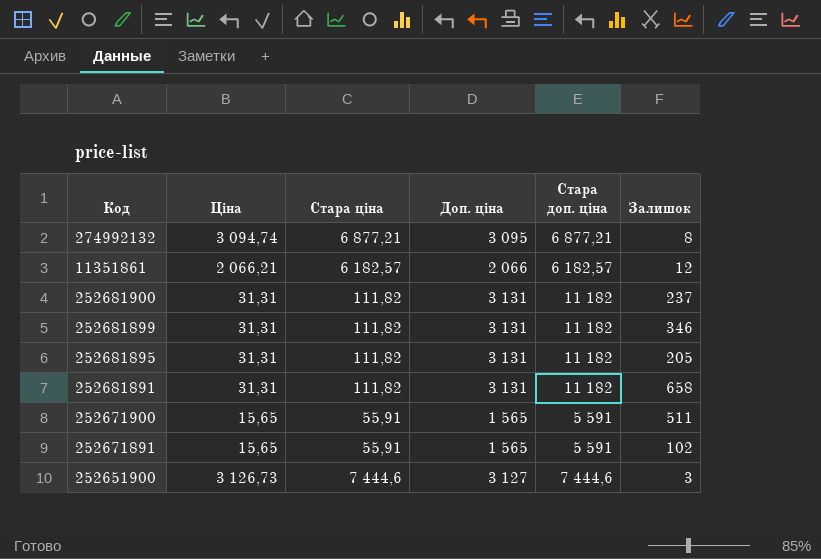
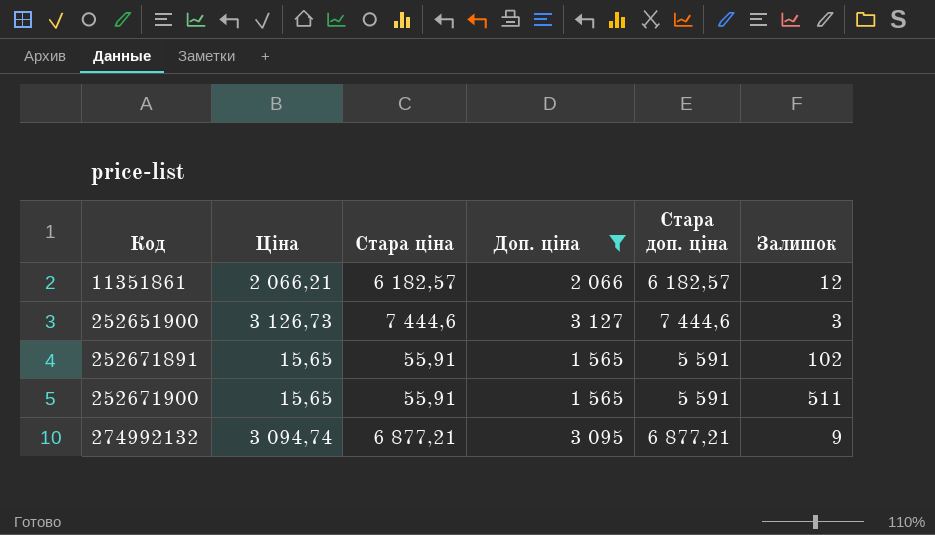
filter: none -> Доп. ціна != 3 131
row order: none -> Код ascending
274992132 | Залишок: 8 -> 9

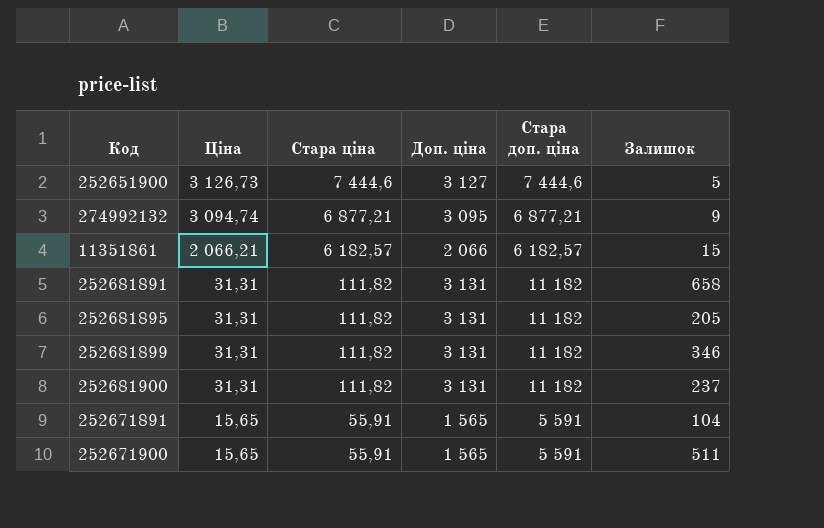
filter: Доп. ціна != 3 131 -> none
row order: Код ascending -> Ціна descending
252651900 | Залишок: 3 -> 5
11351861 | Залишок: 12 -> 15
252671891 | Залишок: 102 -> 104

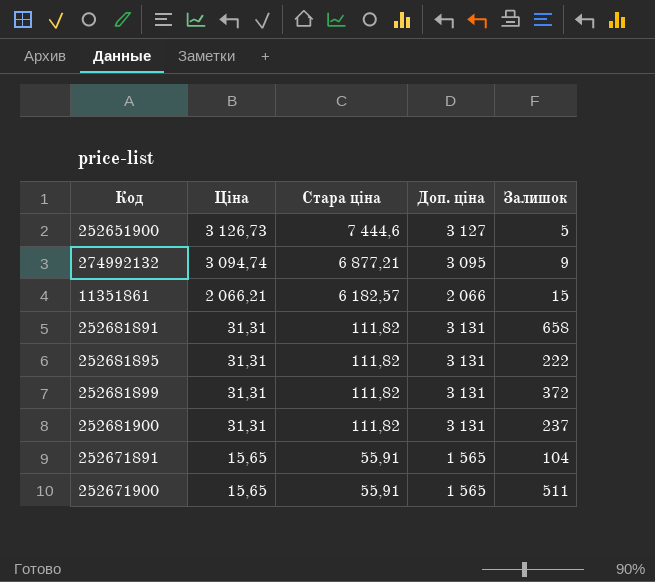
column Стара доп. ціна | position: 5 -> none
252681895 | Залишок: 205 -> 222
252681899 | Залишок: 346 -> 372

